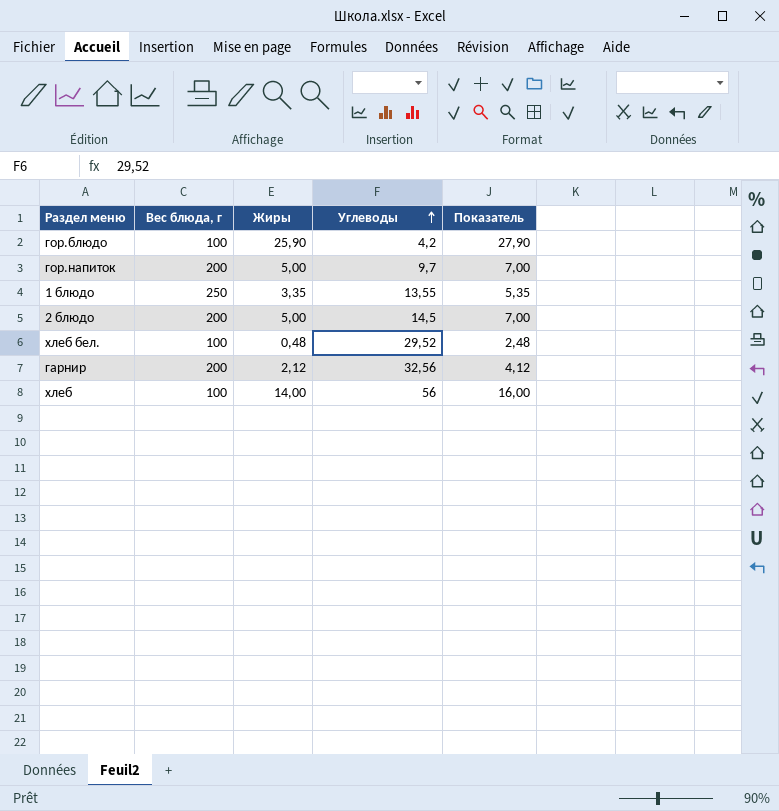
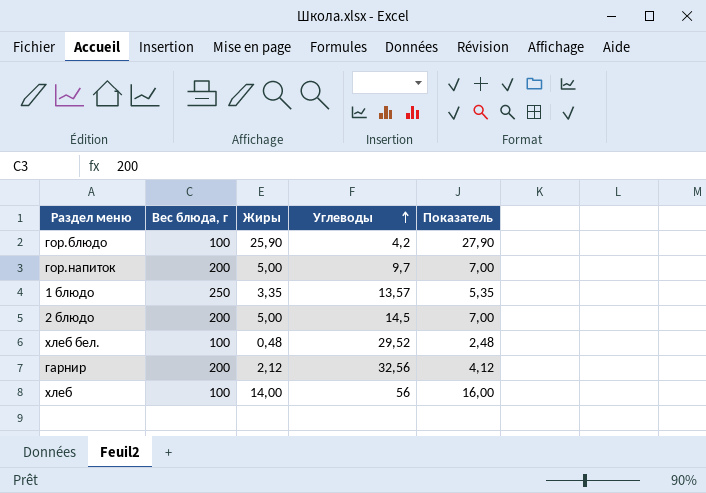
1 блюдо | Углеводы: 13,55 -> 13,57

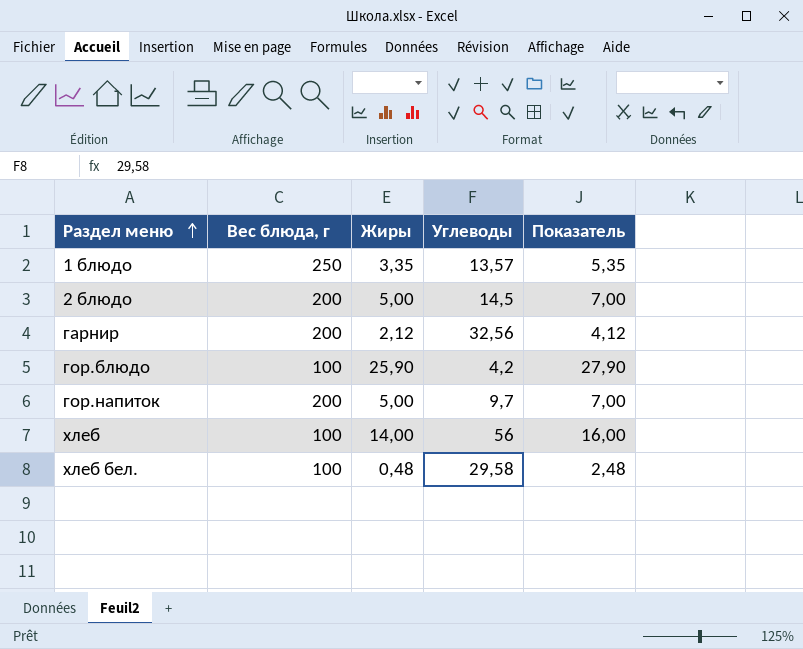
row order: Углеводы ascending -> Раздел меню ascending
хлеб бел. | Углеводы: 29,52 -> 29,58

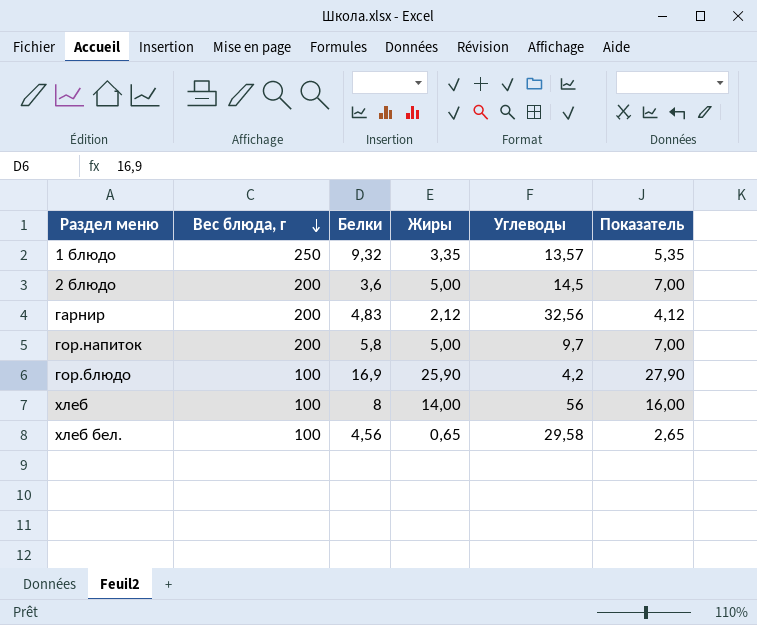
row order: Раздел меню ascending -> Вес блюда, г descending
column Белки | position: none -> 3
хлеб бел. | Жиры: 0,48 -> 0,65
хлеб бел. | Показатель: 2,48 -> 2,65

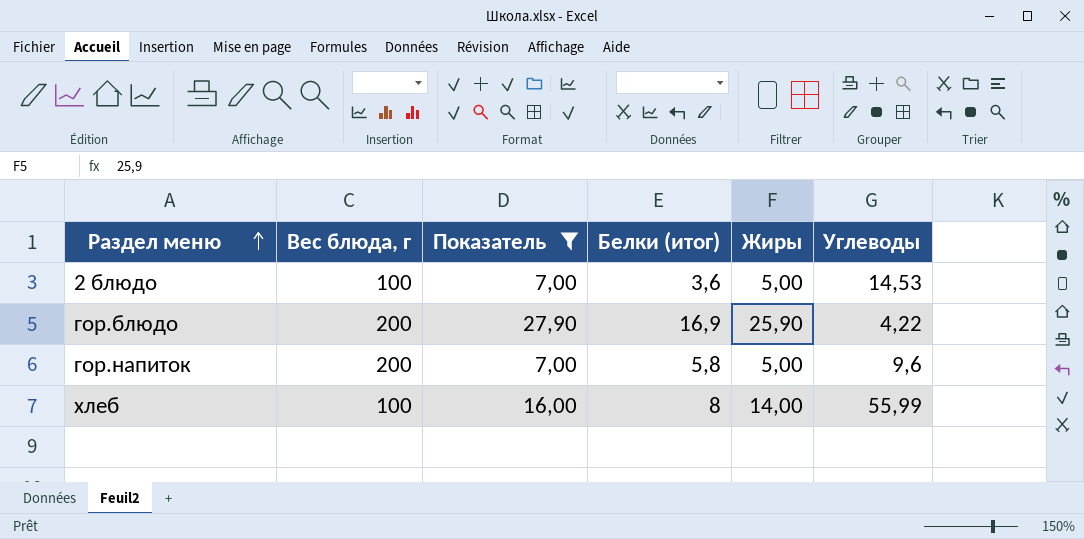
filter: none -> Показатель >= 7,00
row order: Вес блюда, г descending -> Раздел меню ascending
column Показатель | position: 6 -> 3
column name: Белки -> Белки (итог)
2 блюдо | Вес блюда, г: 200 -> 100
2 блюдо | Углеводы: 14,5 -> 14,53
гор.блюдо | Вес блюда, г: 100 -> 200
гор.блюдо | Углеводы: 4,2 -> 4,22
гор.напиток | Углеводы: 9,7 -> 9,6
хлеб | Углеводы: 56 -> 55,99

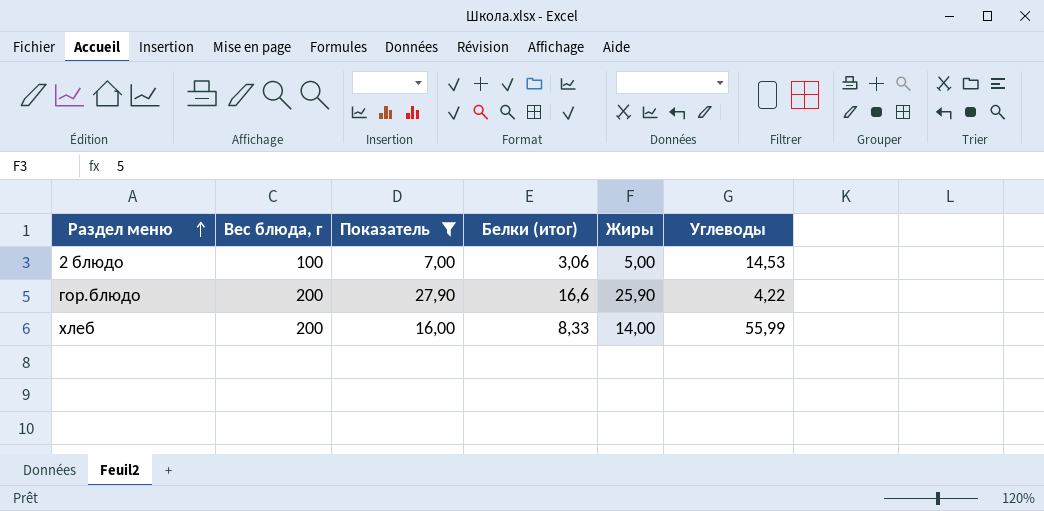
row гор.напиток: 200 | 7,00 | 5,8 | 5,00 | 9,6 -> none
2 блюдо | Белки (итог): 3,6 -> 3,06
гор.блюдо | Белки (итог): 16,9 -> 16,6
хлеб | Вес блюда, г: 100 -> 200
хлеб | Белки (итог): 8 -> 8,33

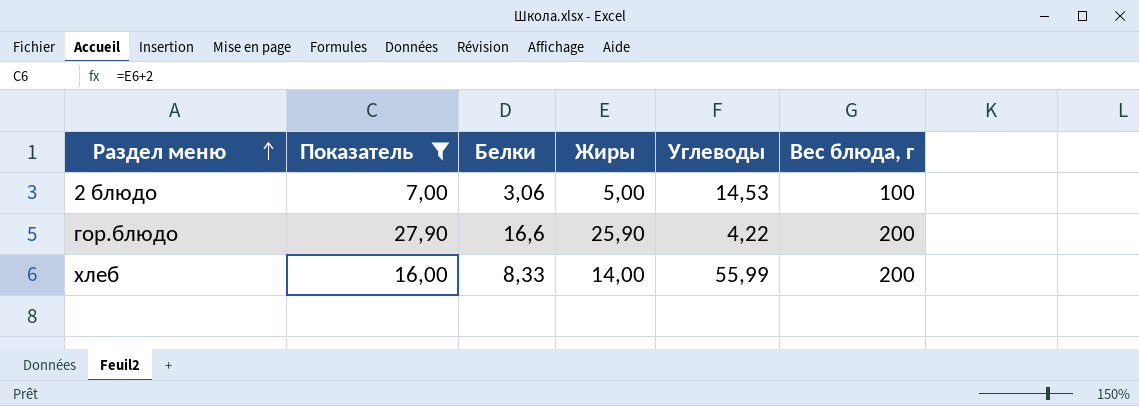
column name: Белки (итог) -> Белки
column Вес блюда, г | position: 2 -> 6

